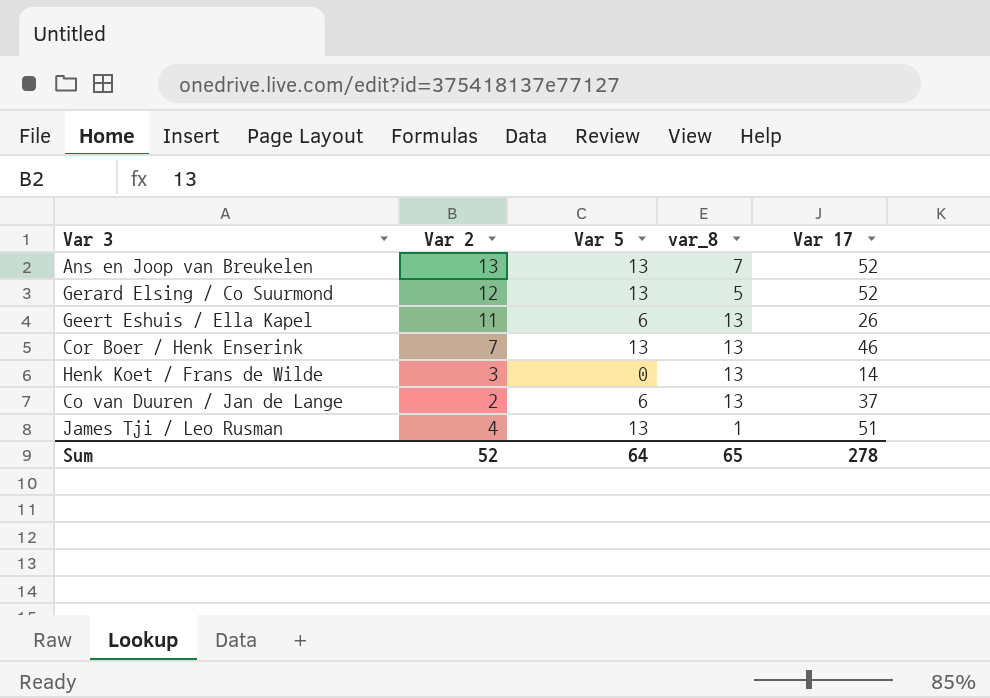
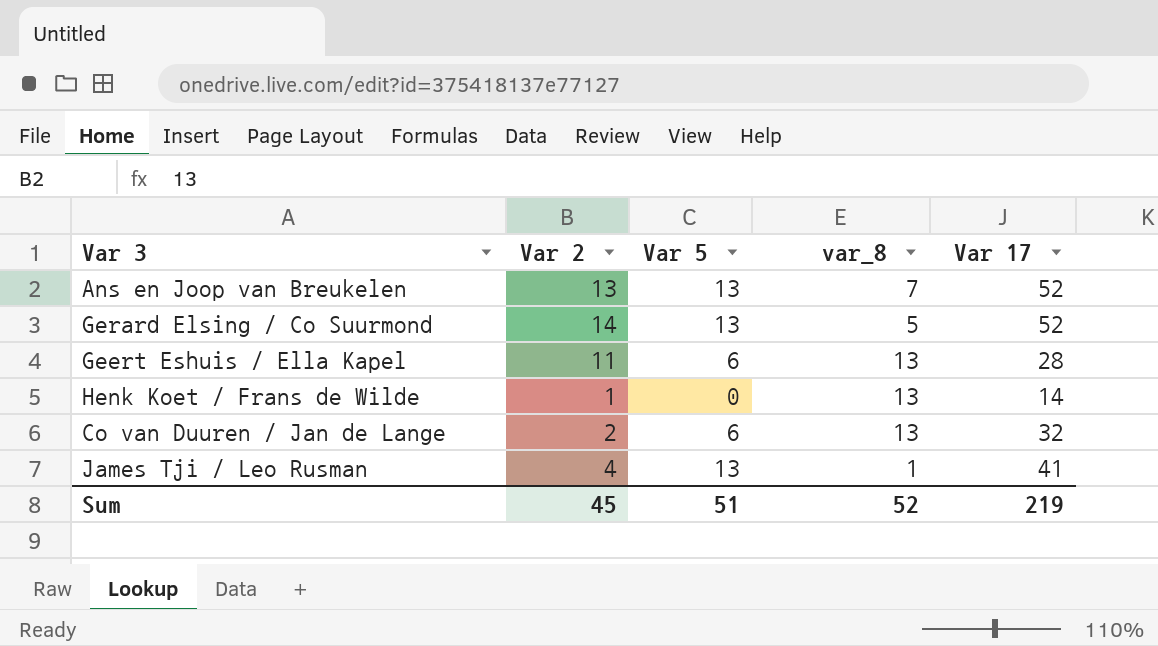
row Cor Boer / Henk Enserink: 7 | 13 | 13 | 46 -> none
Gerard Elsing / Co Suurmond | Var 2: 12 -> 14
Geert Eshuis / Ella Kapel | Var 17: 26 -> 28
Henk Koet / Frans de Wilde | Var 2: 3 -> 1
Co van Duuren / Jan de Lange | Var 17: 37 -> 32
James Tji / Leo Rusman | Var 17: 51 -> 41
Sum | Var 2: 52 -> 45
Sum | Var 5: 64 -> 51
Sum | var_8: 65 -> 52
Sum | Var 17: 278 -> 219

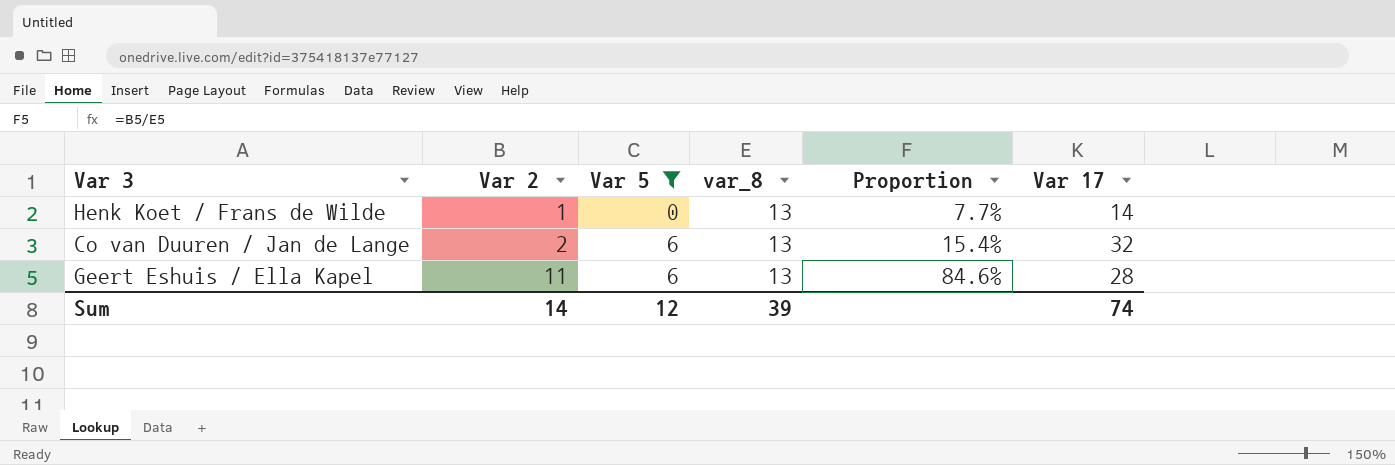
filter: none -> Var 5 != 13
row order: none -> Var 2 ascending
column Proportion | formula: none -> [Var 2] / [var_8]
Sum | Var 2: 45 -> 14
Sum | Var 5: 51 -> 12
Sum | var_8: 52 -> 39
Sum | Var 17: 219 -> 74

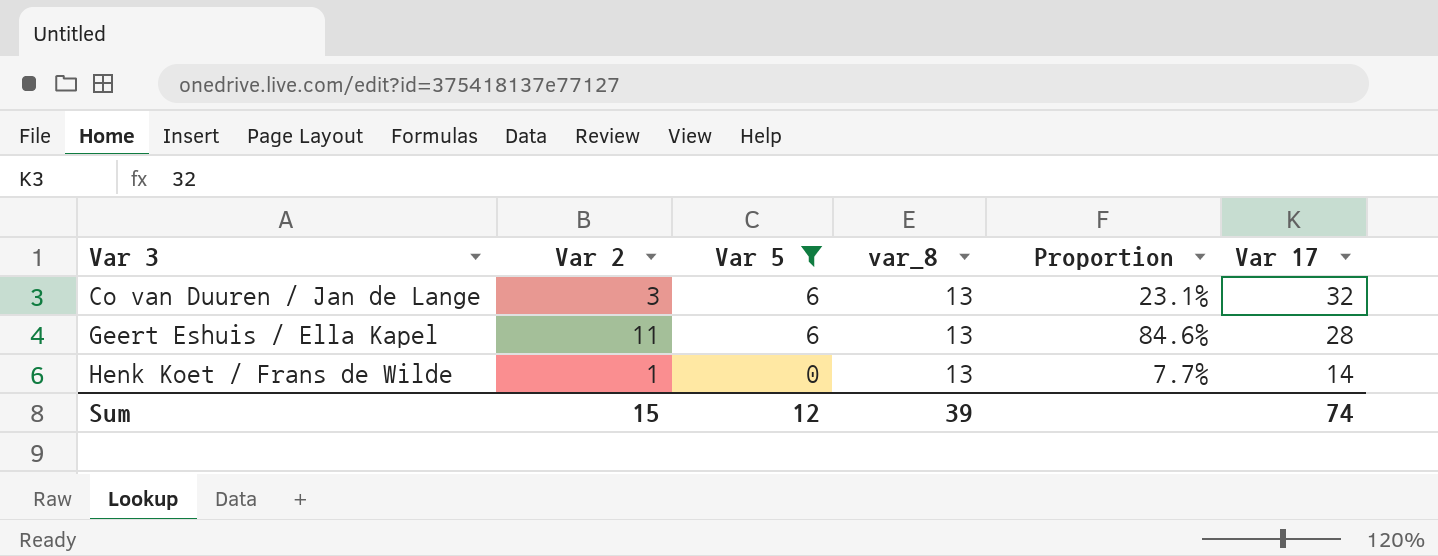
row order: Var 2 ascending -> Var 3 ascending
Co van Duuren / Jan de Lange | Var 2: 2 -> 3
Co van Duuren / Jan de Lange | Proportion: 15.4% -> 23.1%
Sum | Var 2: 14 -> 15

